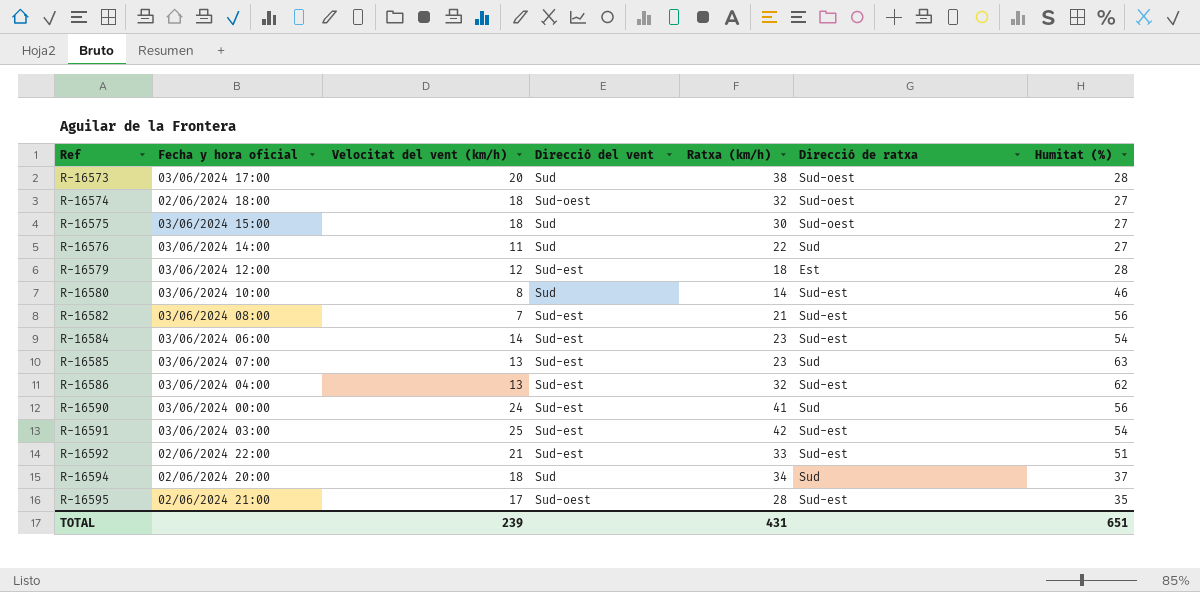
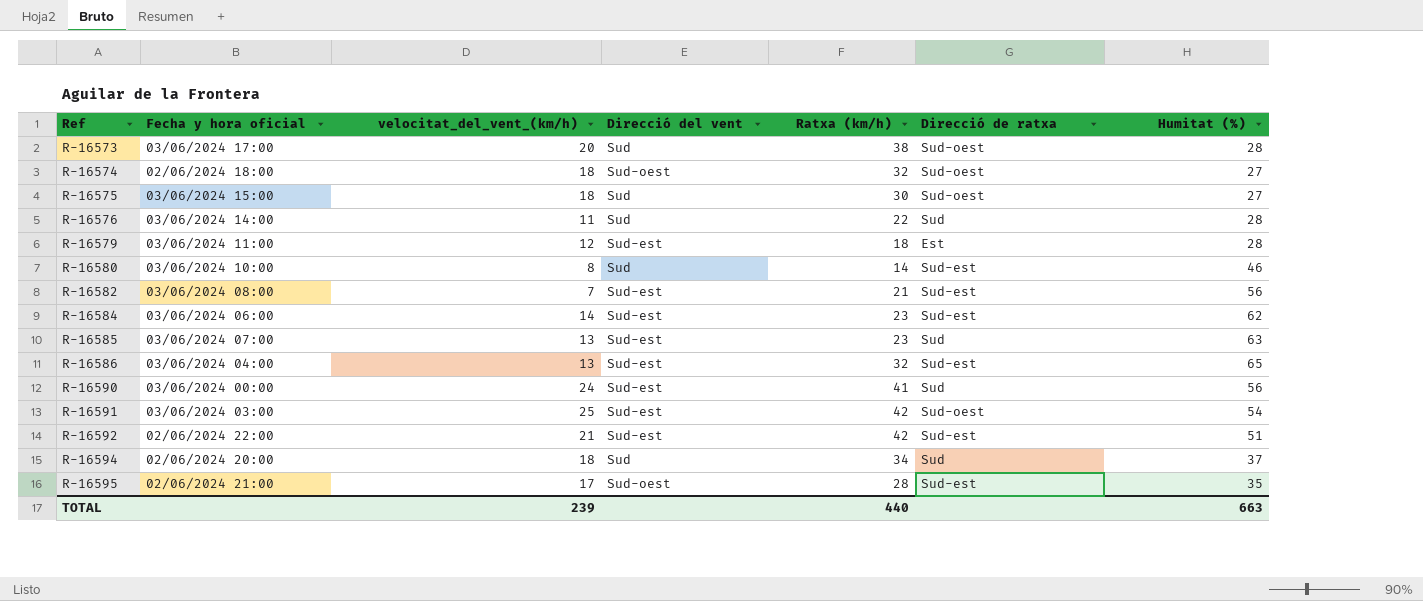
column name: Velocitat del vent (km/h) -> velocitat_del_vent_(km/h)
R-16576 | Humitat (%): 27 -> 28
R-16579 | Fecha y hora oficial: 03/06/2024 12:00 -> 03/06/2024 11:00
R-16584 | Humitat (%): 54 -> 62
R-16586 | Humitat (%): 62 -> 65
R-16591 | Direcció de ratxa: Sud-est -> Sud-oest
R-16592 | Ratxa (km/h): 33 -> 42
TOTAL | Ratxa (km/h): 431 -> 440
TOTAL | Humitat (%): 651 -> 663

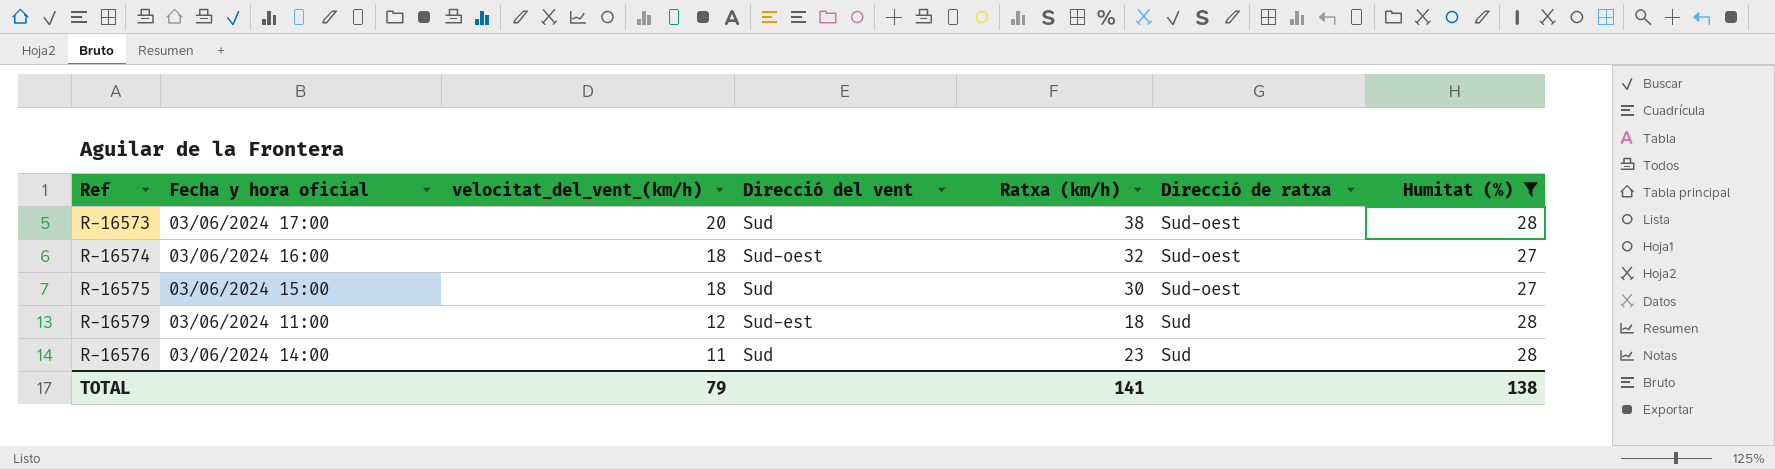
filter: none -> Humitat (%) <= 28
row order: Ref ascending -> velocitat_del_vent_(km/h) descending
R-16574 | Fecha y hora oficial: 02/06/2024 18:00 -> 03/06/2024 16:00
R-16579 | Direcció de ratxa: Est -> Sud
R-16576 | Ratxa (km/h): 22 -> 23
TOTAL | velocitat_del_vent_(km/h): 239 -> 79
TOTAL | Ratxa (km/h): 440 -> 141
TOTAL | Humitat (%): 663 -> 138

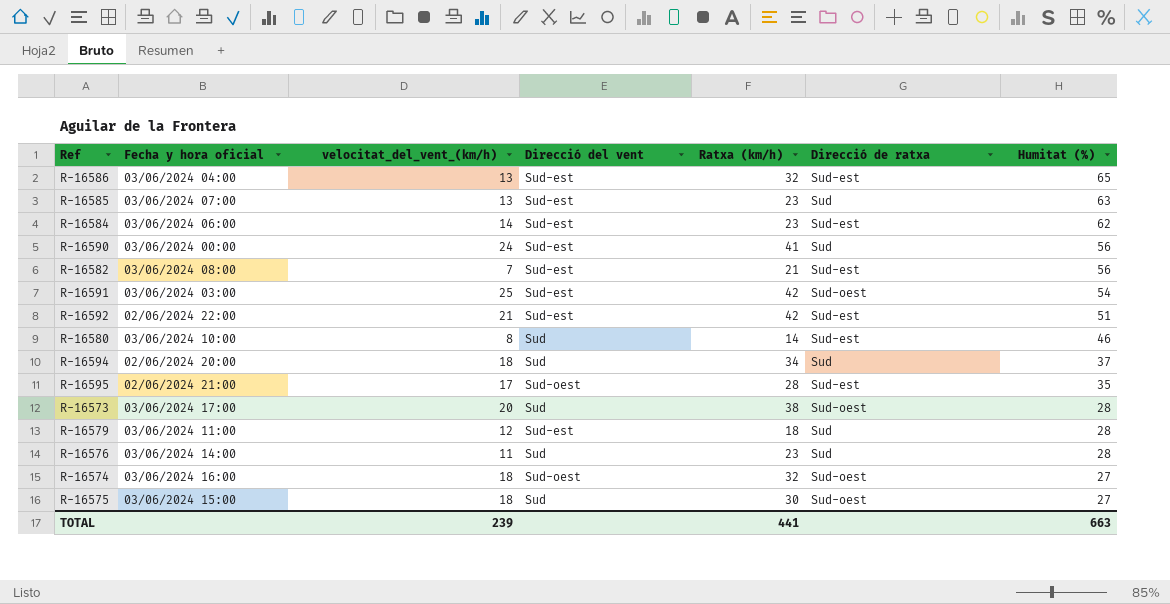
filter: Humitat (%) <= 28 -> none
row order: velocitat_del_vent_(km/h) descending -> Humitat (%) descending
TOTAL | velocitat_del_vent_(km/h): 79 -> 239
TOTAL | Ratxa (km/h): 141 -> 441
TOTAL | Humitat (%): 138 -> 663

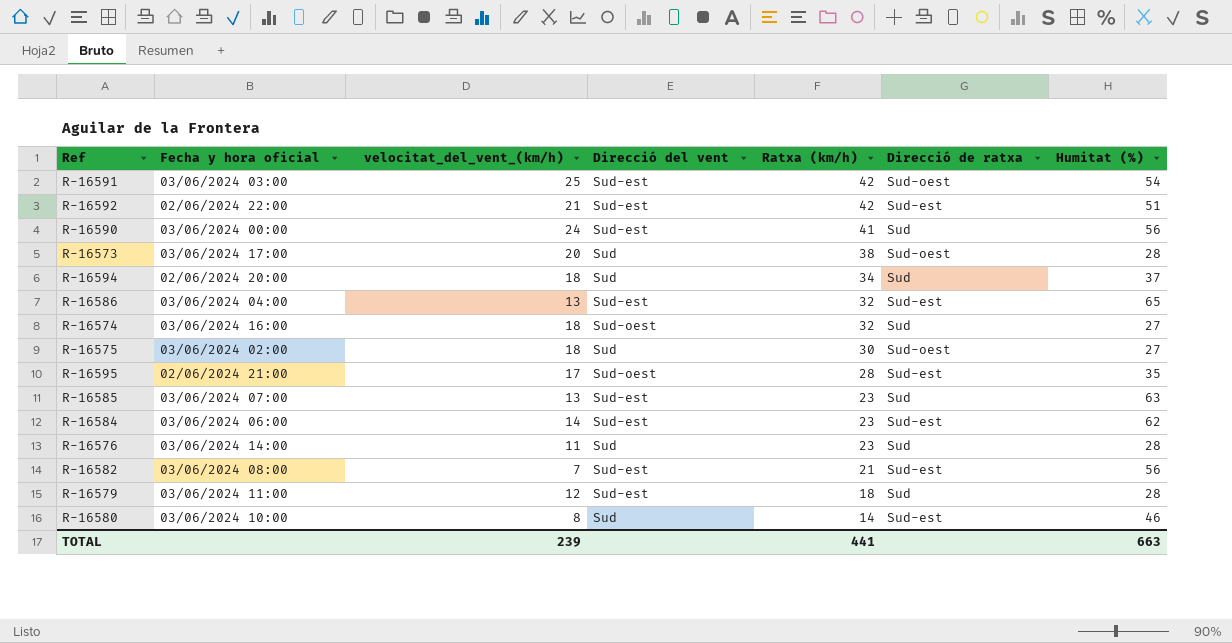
row order: Humitat (%) descending -> Ratxa (km/h) descending
R-16574 | Direcció de ratxa: Sud-oest -> Sud
R-16575 | Fecha y hora oficial: 03/06/2024 15:00 -> 03/06/2024 02:00

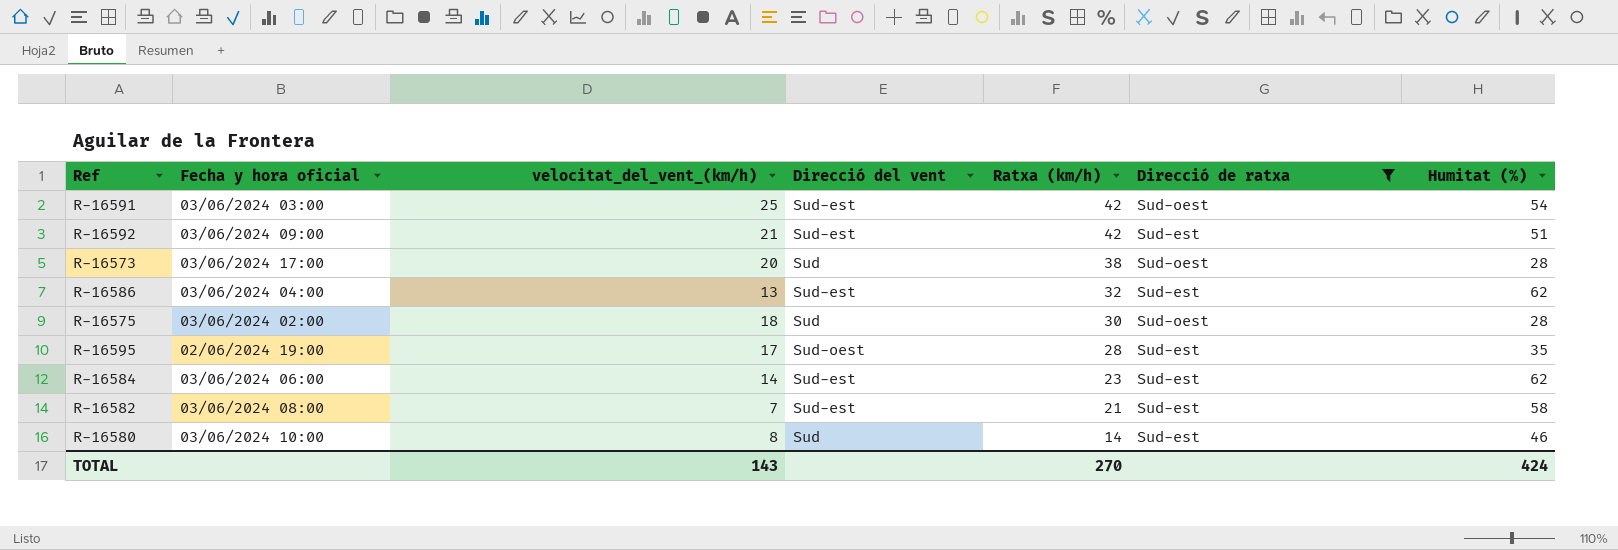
filter: none -> Direcció de ratxa != Sud
R-16592 | Fecha y hora oficial: 02/06/2024 22:00 -> 03/06/2024 09:00
R-16586 | Humitat (%): 65 -> 62
R-16575 | Humitat (%): 27 -> 28
R-16595 | Fecha y hora oficial: 02/06/2024 21:00 -> 02/06/2024 19:00
R-16582 | Humitat (%): 56 -> 58
TOTAL | velocitat_del_vent_(km/h): 239 -> 143
TOTAL | Ratxa (km/h): 441 -> 270
TOTAL | Humitat (%): 663 -> 424

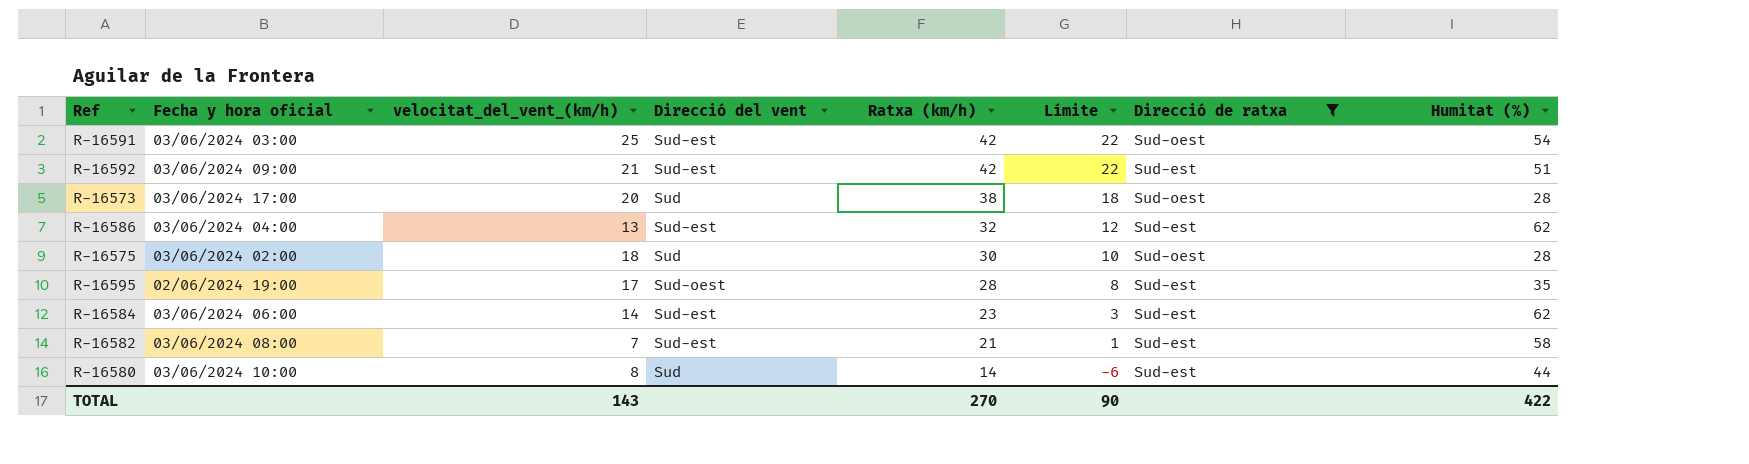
column Límite | formula: none -> [Ratxa (km/h)] - 20
R-16580 | Humitat (%): 46 -> 44
TOTAL | Humitat (%): 424 -> 422

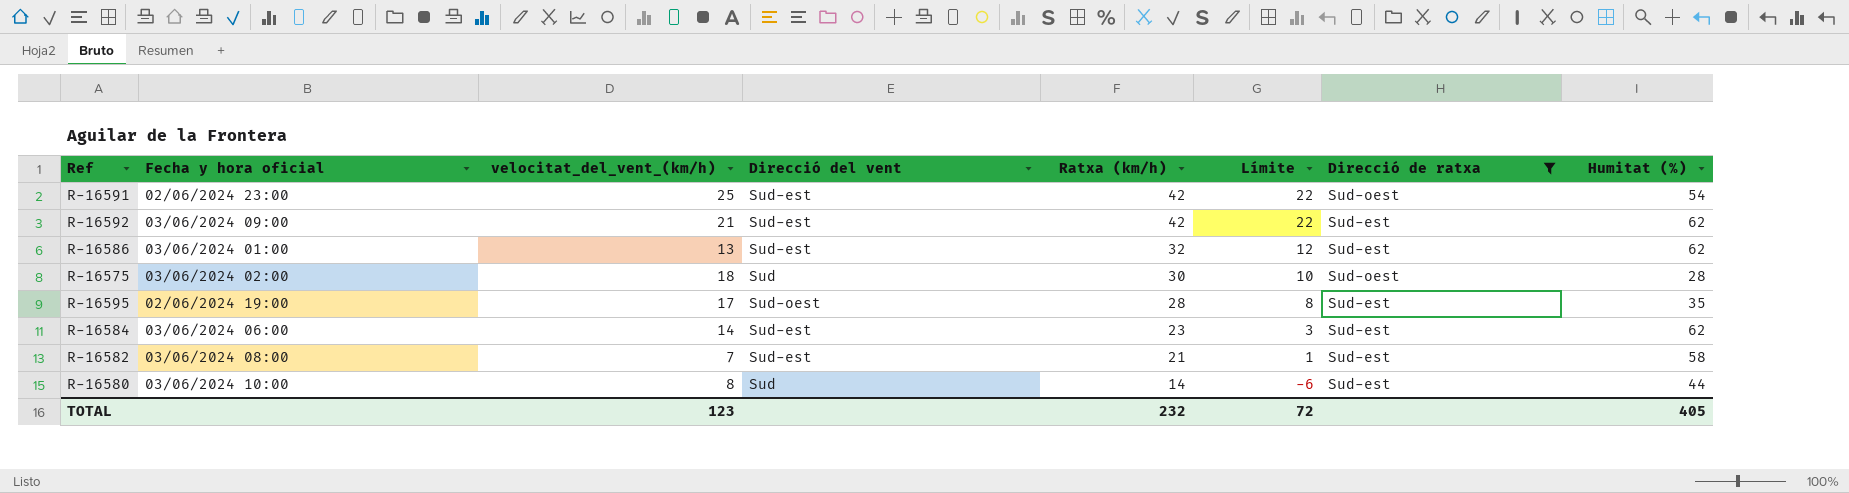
row R-16573: 03/06/2024 17:00 | 20 | Sud | 38 | 18 | Sud-oest | 28 -> none
R-16591 | Fecha y hora oficial: 03/06/2024 03:00 -> 02/06/2024 23:00
R-16592 | Humitat (%): 51 -> 62
R-16586 | Fecha y hora oficial: 03/06/2024 04:00 -> 03/06/2024 01:00
TOTAL | velocitat_del_vent_(km/h): 143 -> 123
TOTAL | Ratxa (km/h): 270 -> 232
TOTAL | Límite: 90 -> 72
TOTAL | Humitat (%): 422 -> 405

